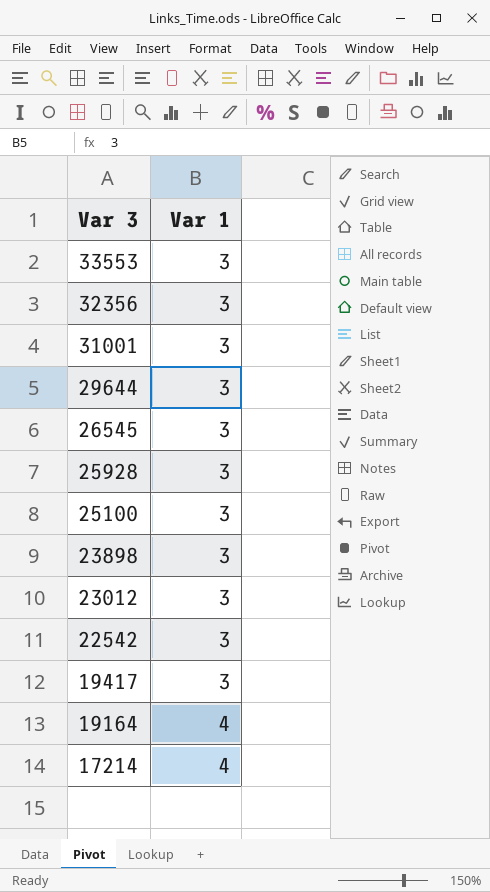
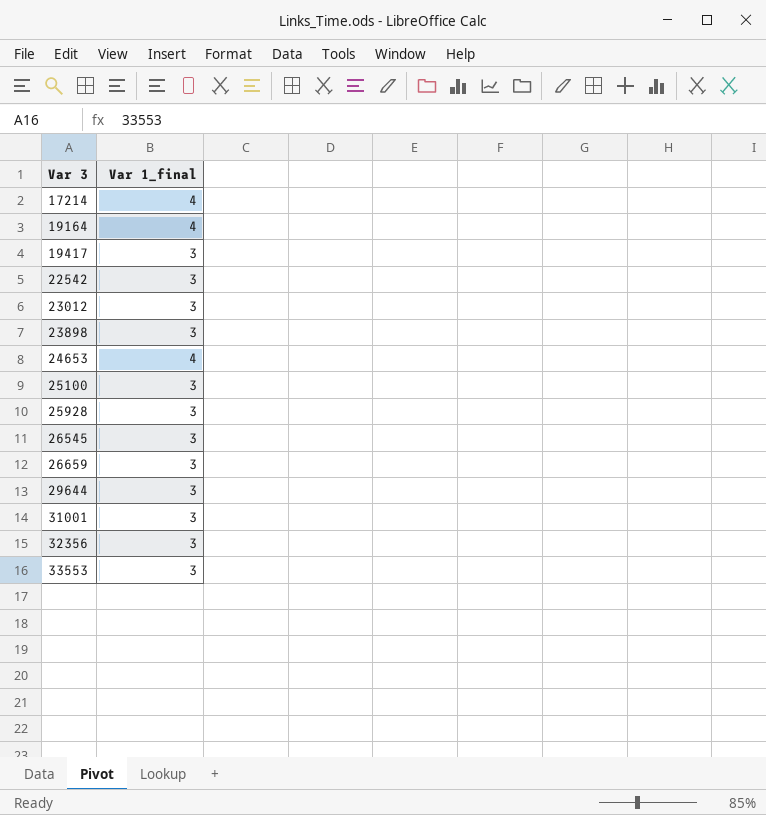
row order: Var 3 descending -> Var 3 ascending
column name: Var 1 -> Var 1_final
row 24653: none -> 4
row 26659: none -> 3

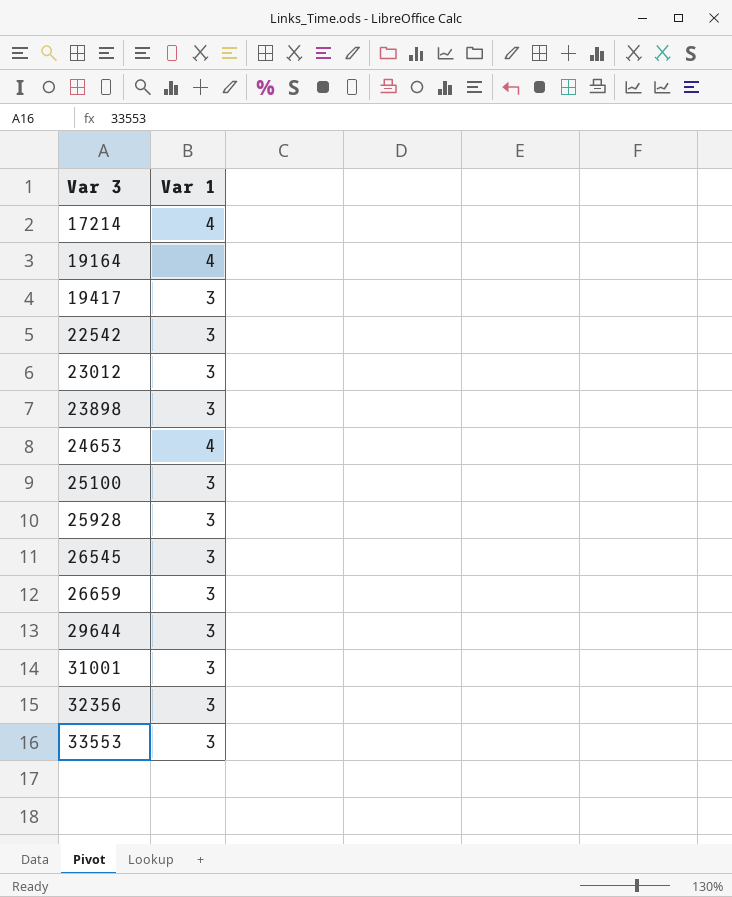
column name: Var 1_final -> Var 1

